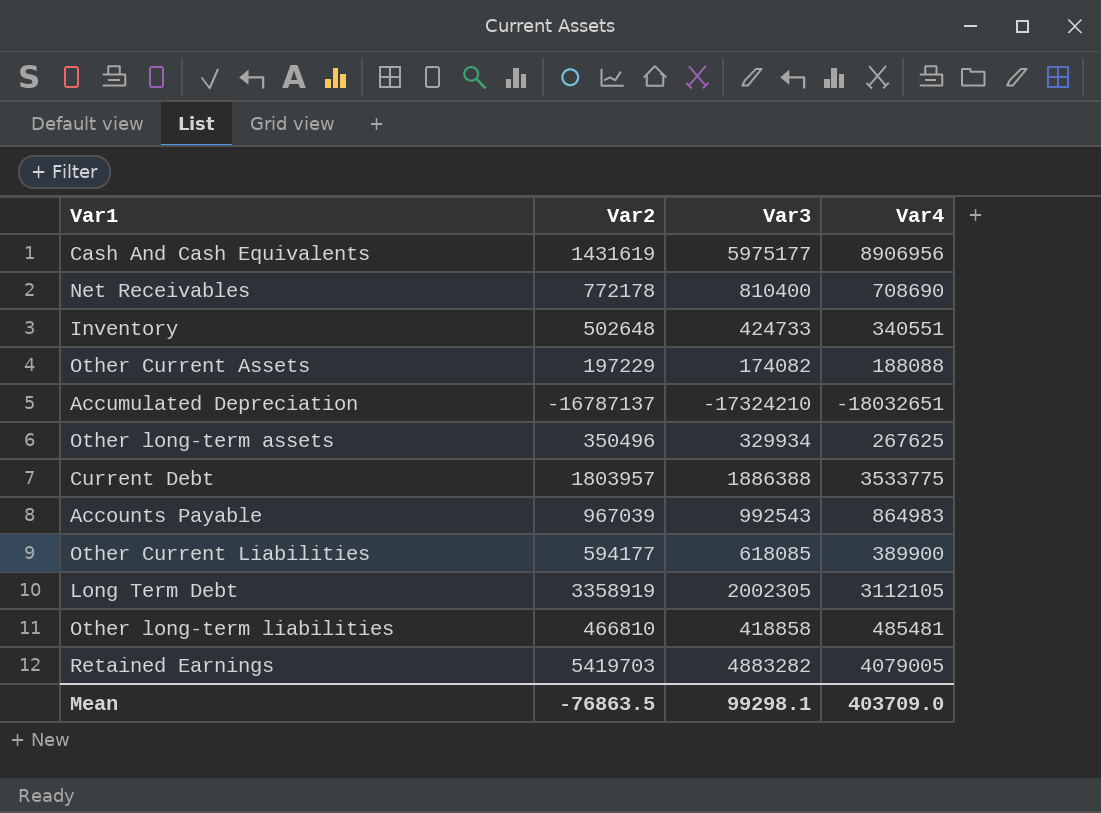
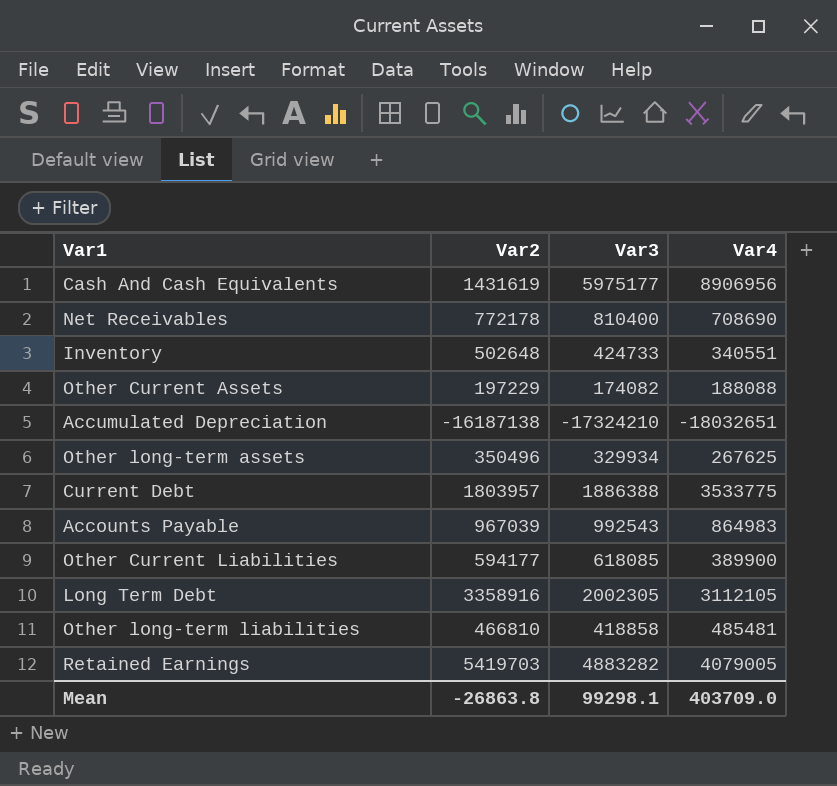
Accumulated Depreciation | Var2: -16787137 -> -16187138
Long Term Debt | Var2: 3358919 -> 3358916
Mean | Var2: -76863.5 -> -26863.8

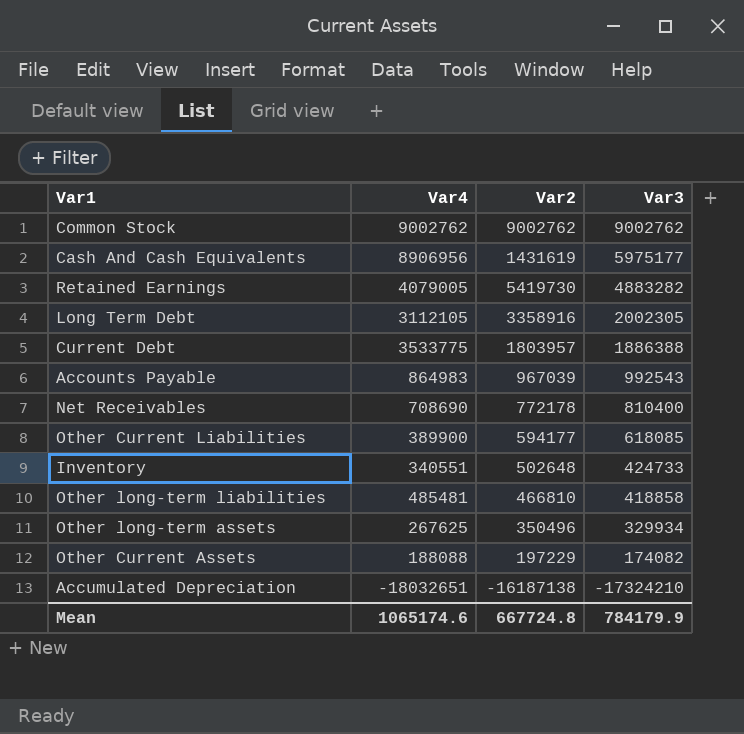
row order: none -> Var3 descending
column Var4 | position: 4 -> 2
row Common Stock: none -> 9002762 | 9002762 | 9002762
Retained Earnings | Var2: 5419703 -> 5419730
Mean | Var4: 403709.0 -> 1065174.6
Mean | Var2: -26863.8 -> 667724.8
Mean | Var3: 99298.1 -> 784179.9

